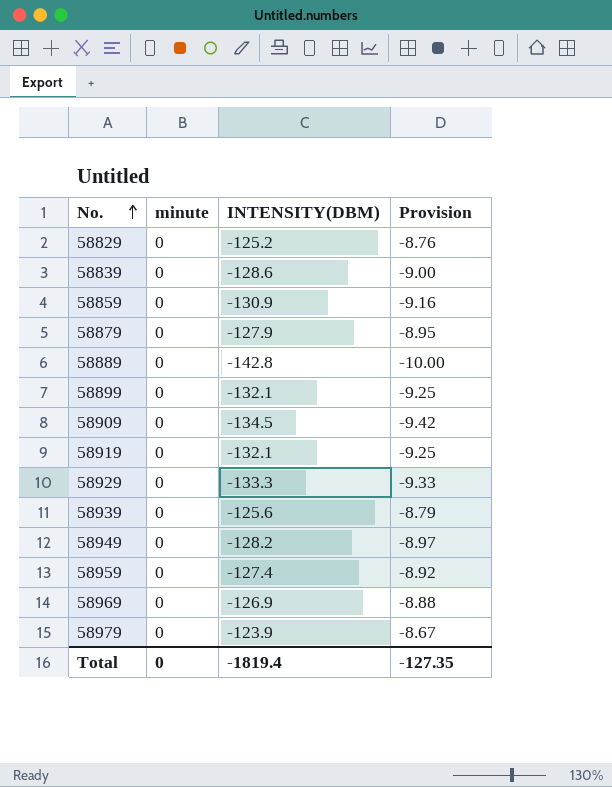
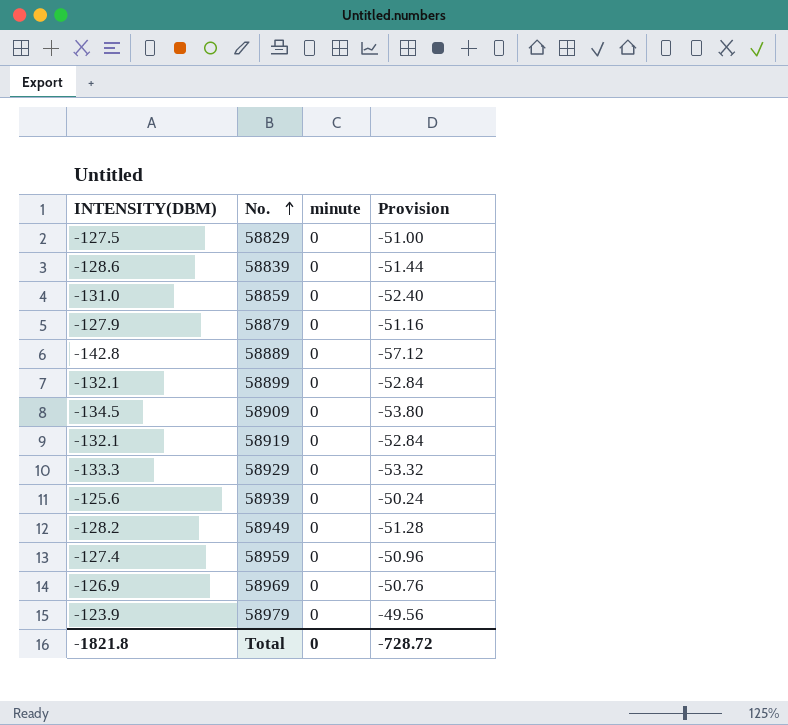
column INTENSITY(DBM) | position: 3 -> 1
column Provision | formula: [INTENSITY(DBM)] * 0.07 -> [INTENSITY(DBM)] * 0.4
58829 | INTENSITY(DBM): -125.2 -> -127.5
58859 | INTENSITY(DBM): -130.9 -> -131.0
Total | INTENSITY(DBM): -1819.4 -> -1821.8
Total | Provision: -127.35 -> -728.72

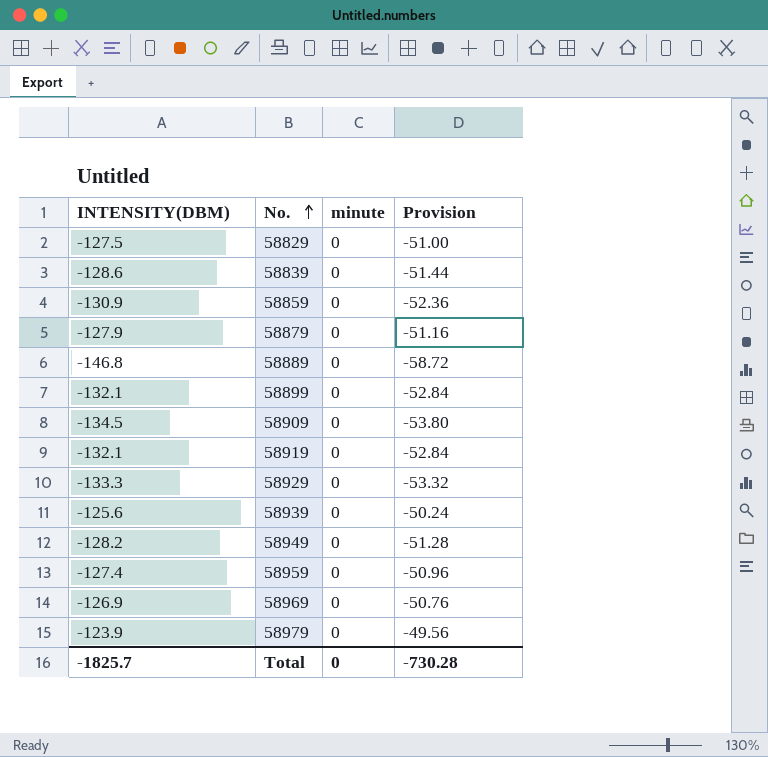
58859 | INTENSITY(DBM): -131.0 -> -130.9
58859 | Provision: -52.40 -> -52.36
58889 | INTENSITY(DBM): -142.8 -> -146.8
58889 | Provision: -57.12 -> -58.72
Total | INTENSITY(DBM): -1821.8 -> -1825.7
Total | Provision: -728.72 -> -730.28

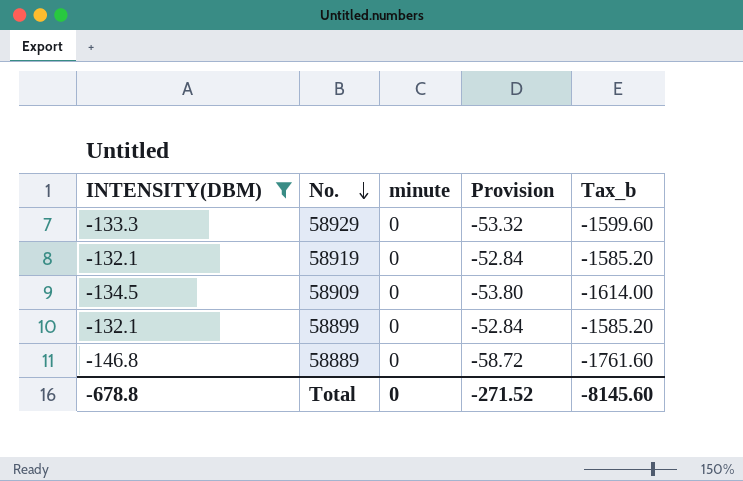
filter: none -> INTENSITY(DBM) <= -132.1
row order: No. ascending -> No. descending
column Tax_b | formula: none -> [INTENSITY(DBM)] * 12
Total | INTENSITY(DBM): -1825.7 -> -678.8
Total | Provision: -730.28 -> -271.52

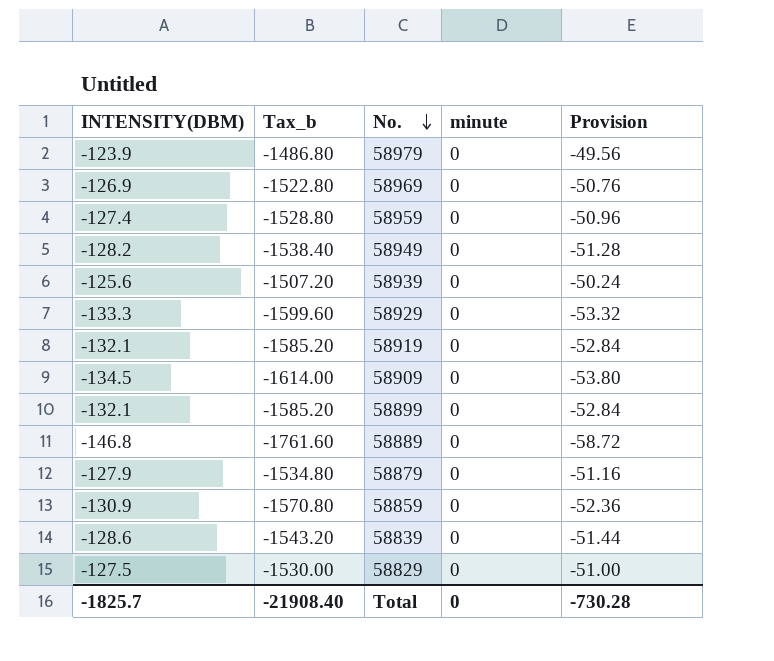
filter: INTENSITY(DBM) <= -132.1 -> none
column Tax_b | position: 5 -> 2
Total | INTENSITY(DBM): -678.8 -> -1825.7
Total | Tax_b: -8145.60 -> -21908.40
Total | Provision: -271.52 -> -730.28

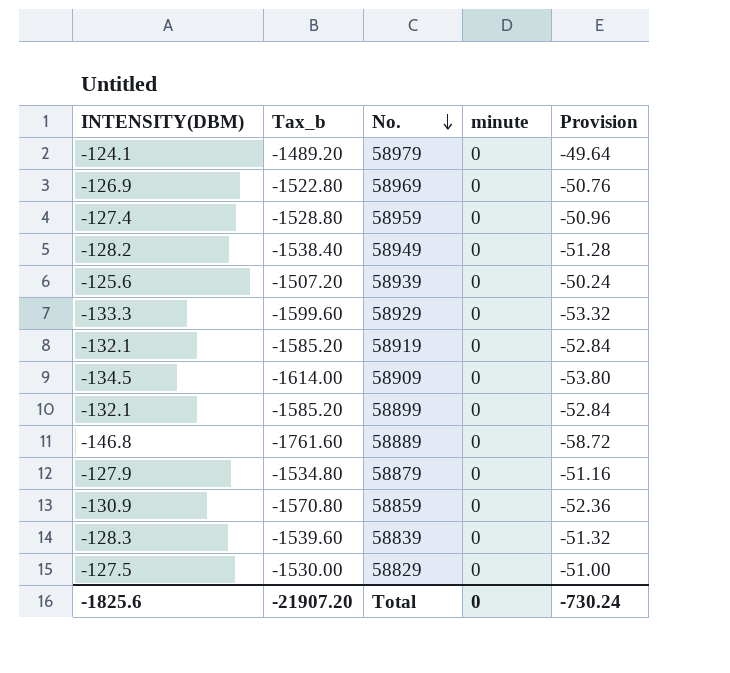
58979 | INTENSITY(DBM): -123.9 -> -124.1
58979 | Tax_b: -1486.80 -> -1489.20
58979 | Provision: -49.56 -> -49.64
58839 | INTENSITY(DBM): -128.6 -> -128.3
58839 | Tax_b: -1543.20 -> -1539.60
58839 | Provision: -51.44 -> -51.32
Total | INTENSITY(DBM): -1825.7 -> -1825.6
Total | Tax_b: -21908.40 -> -21907.20
Total | Provision: -730.28 -> -730.24

